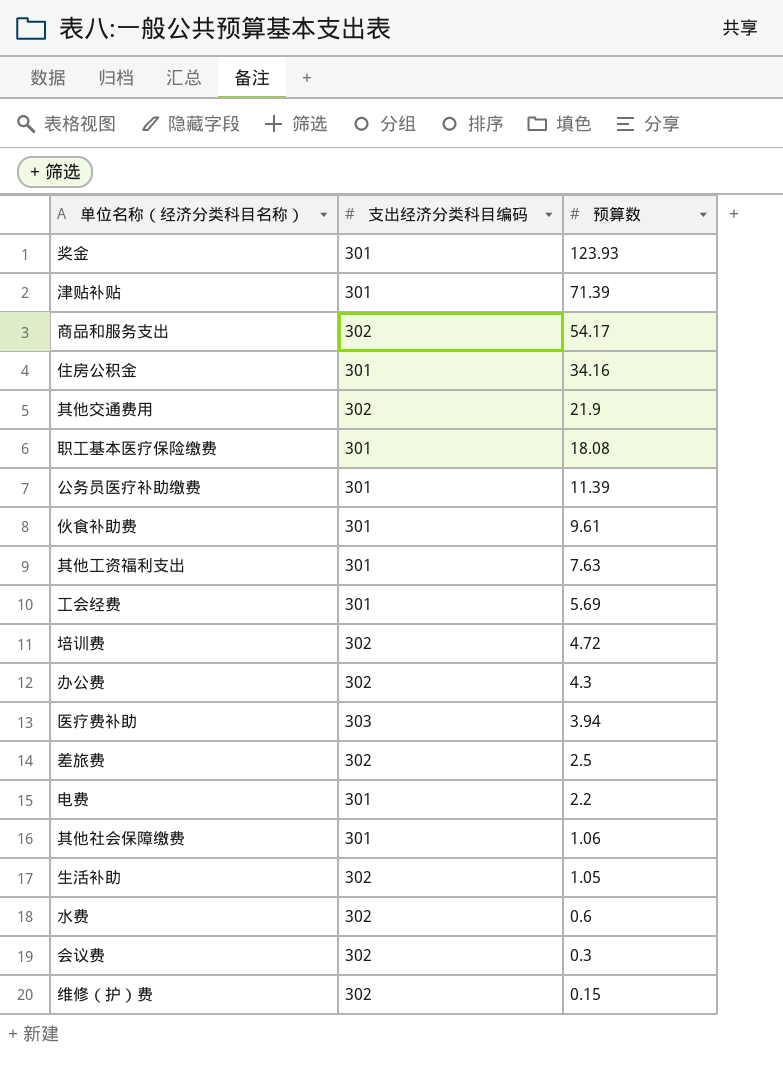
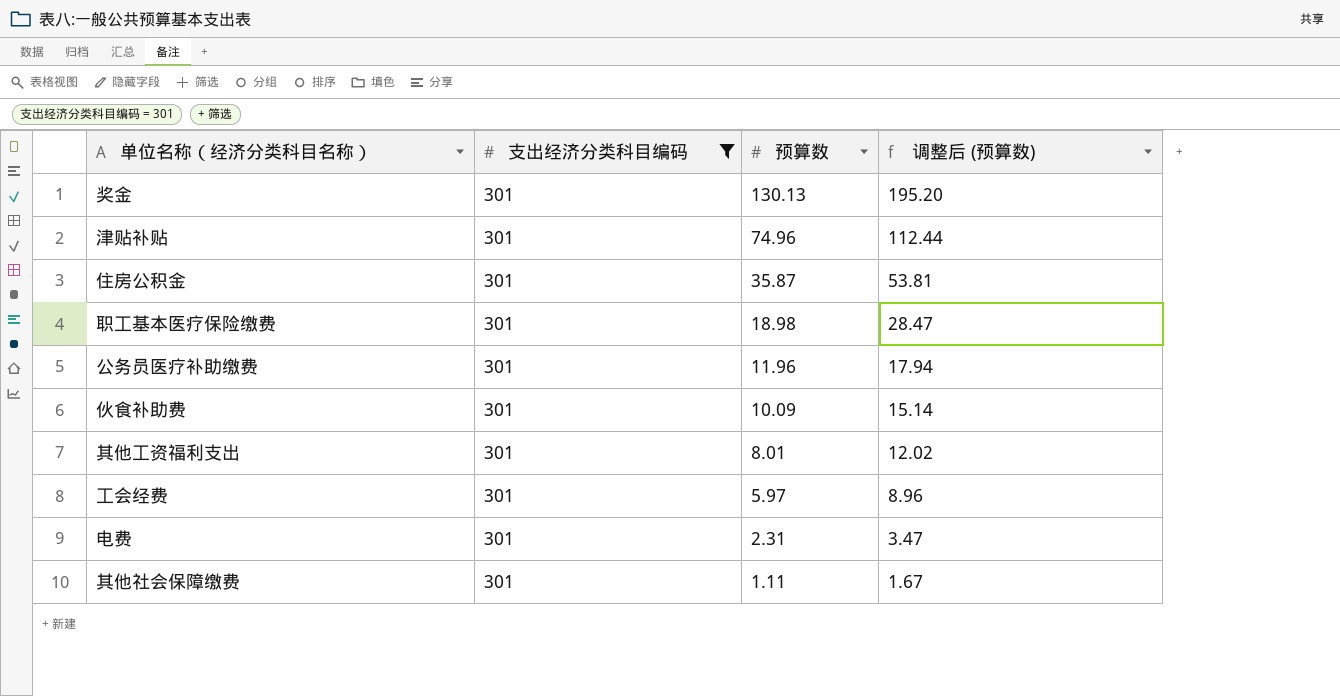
filter: none -> 支出经济分类科目编码 = 301
column 调整后 (预算数) | formula: none -> [预算数] * 1.5
奖金 | 预算数: 123.93 -> 130.13
津贴补贴 | 预算数: 71.39 -> 74.96
住房公积金 | 预算数: 34.16 -> 35.87
职工基本医疗保险缴费 | 预算数: 18.08 -> 18.98
公务员医疗补助缴费 | 预算数: 11.39 -> 11.96
伙食补助费 | 预算数: 9.61 -> 10.09
其他工资福利支出 | 预算数: 7.63 -> 8.01
工会经费 | 预算数: 5.69 -> 5.97
电费 | 预算数: 2.2 -> 2.31
其他社会保障缴费 | 预算数: 1.06 -> 1.11

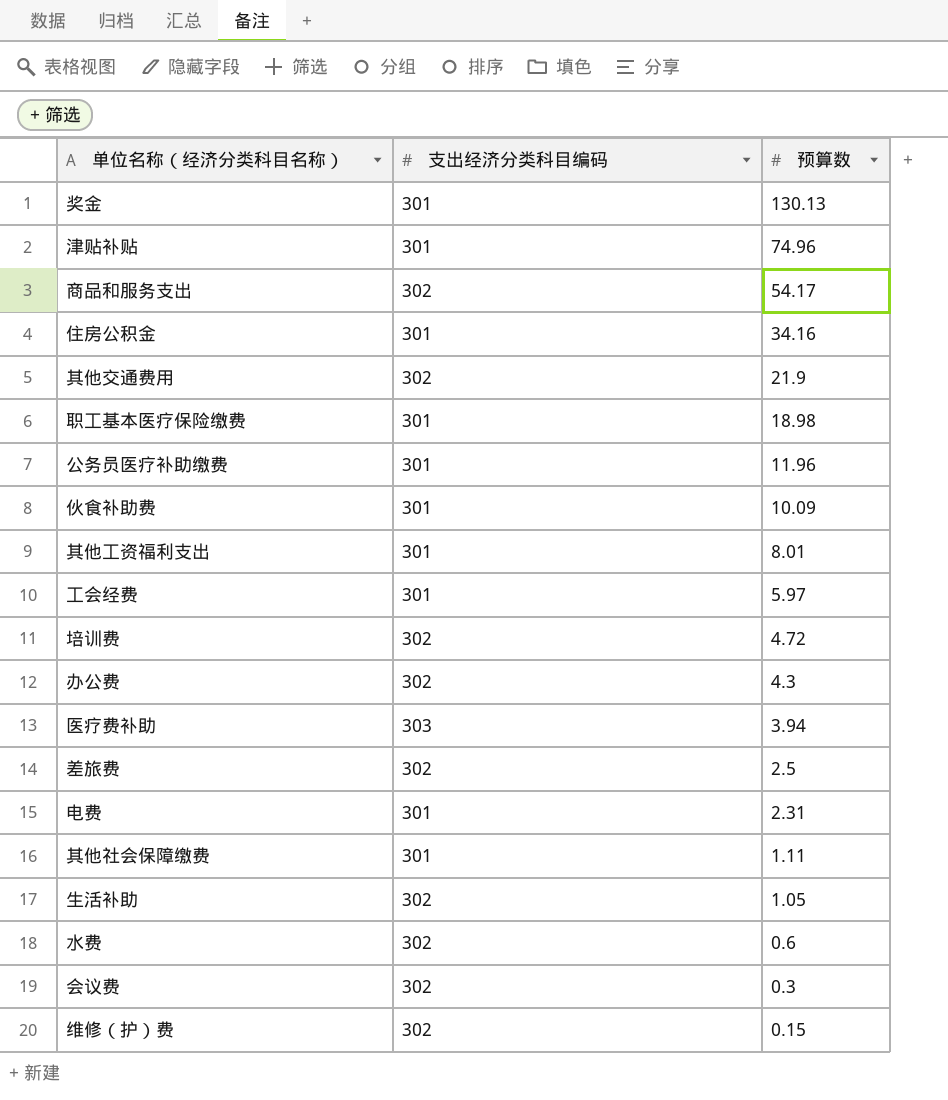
filter: 支出经济分类科目编码 = 301 -> none
column 调整后 (预算数) | formula: [预算数] * 1.5 -> none
住房公积金 | 预算数: 35.87 -> 34.16

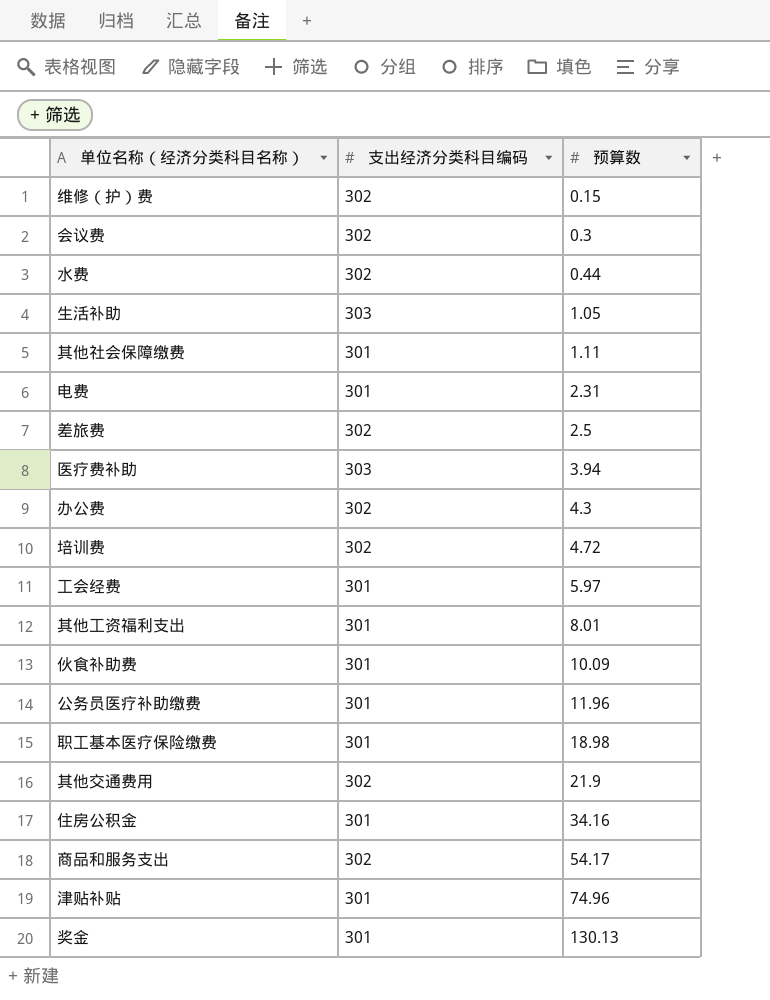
row order: 预算数 descending -> 预算数 ascending
水费 | 预算数: 0.6 -> 0.44
生活补助 | 支出经济分类科目编码: 302 -> 303

